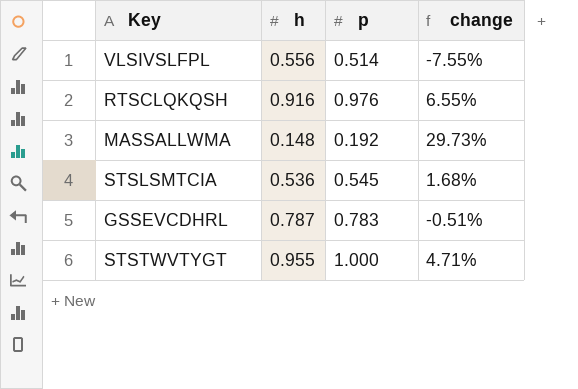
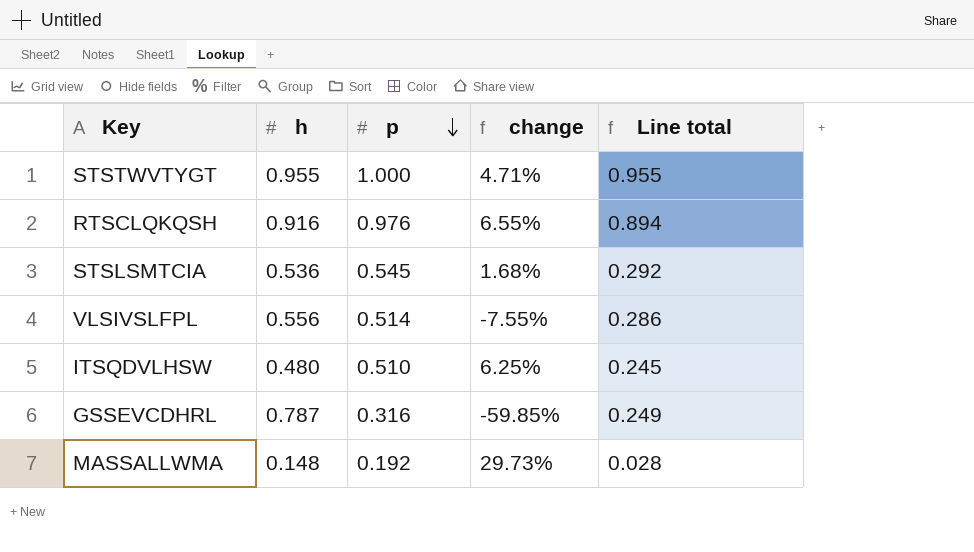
row order: none -> p descending
column Line total | formula: none -> [h] * [p]
row ITSQDVLHSW: none -> 0.480 | 0.510 | 6.25% | 0.245
GSSEVCDHRL | p: 0.783 -> 0.316
GSSEVCDHRL | change: -0.51% -> -59.85%

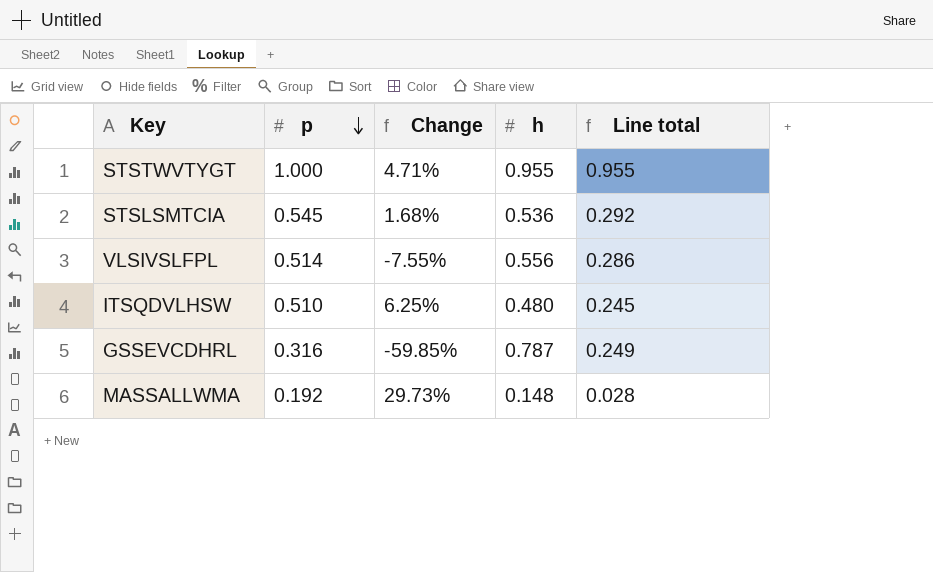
column name: change -> Change
column h | position: 2 -> 4
row RTSCLQKQSH: 0.916 | 0.976 | 6.55% | 0.894 -> none

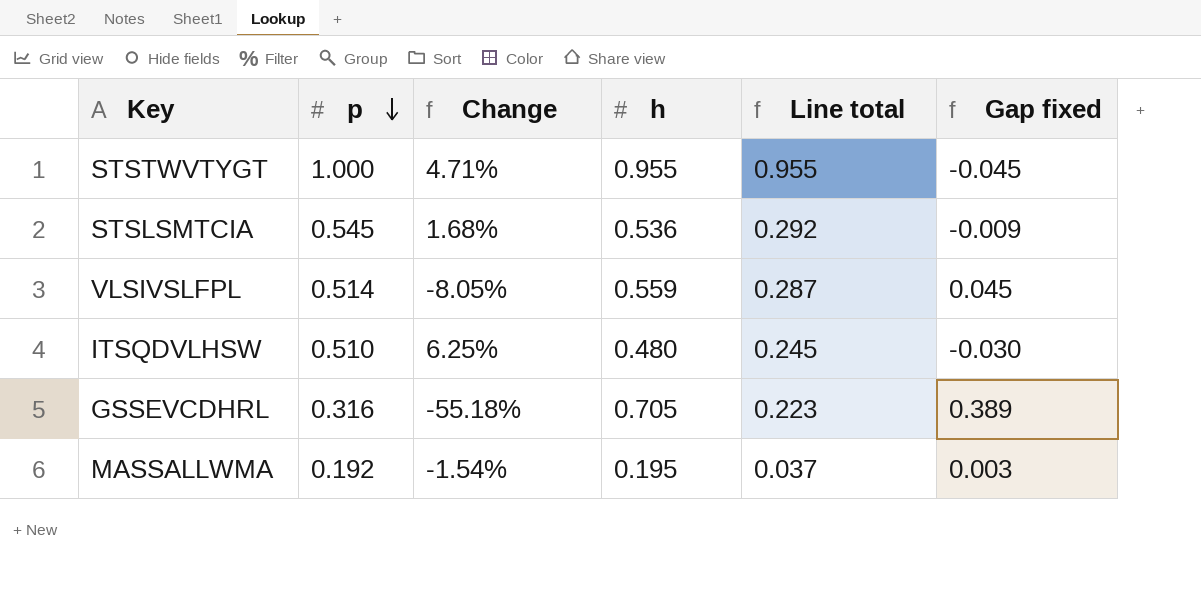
column Gap fixed | formula: none -> [h] - [p]
VLSIVSLFPL | Change: -7.55% -> -8.05%
VLSIVSLFPL | h: 0.556 -> 0.559
VLSIVSLFPL | Line total: 0.286 -> 0.287
GSSEVCDHRL | Change: -59.85% -> -55.18%
GSSEVCDHRL | h: 0.787 -> 0.705
GSSEVCDHRL | Line total: 0.249 -> 0.223
MASSALLWMA | Change: 29.73% -> -1.54%
MASSALLWMA | h: 0.148 -> 0.195
MASSALLWMA | Line total: 0.028 -> 0.037

